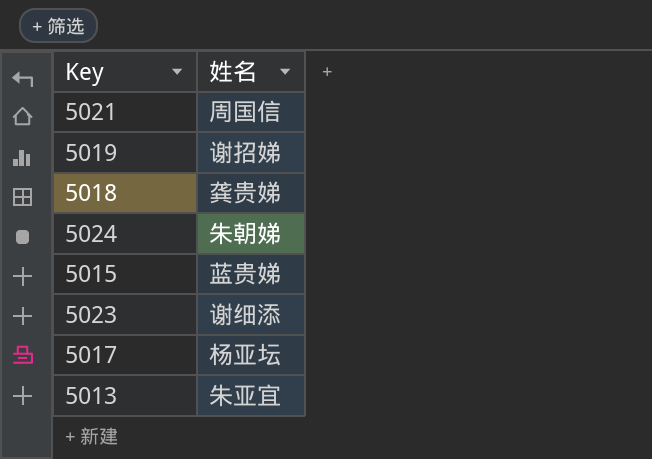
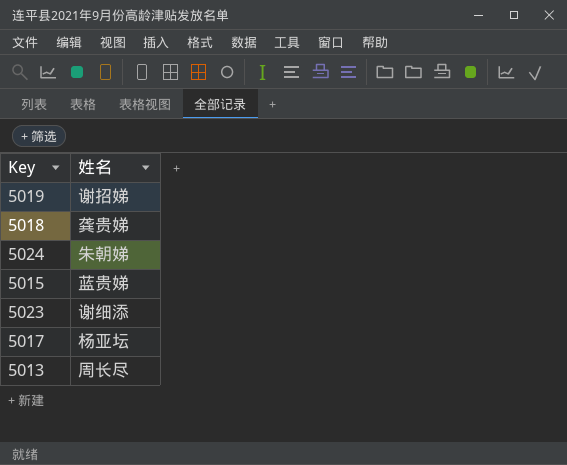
row 5021: 周国信 -> none
5013 | 姓名: 朱亚宜 -> 周长尽

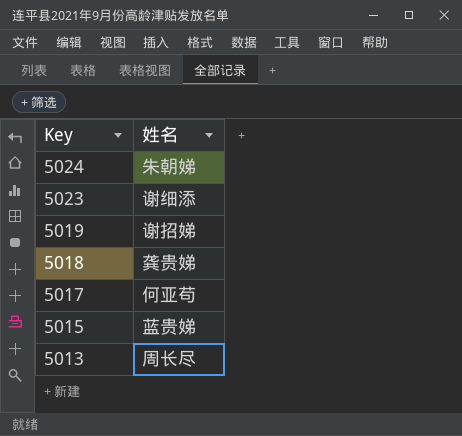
row order: none -> Key descending
5017 | 姓名: 杨亚坛 -> 何亚苟

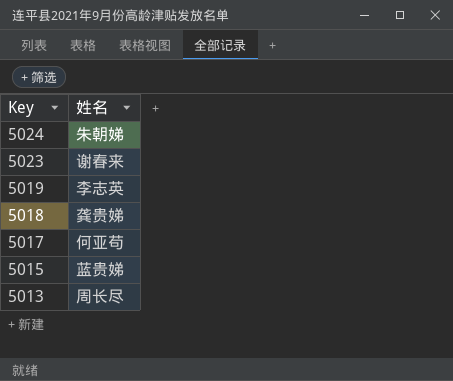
5023 | 姓名: 谢细添 -> 谢春来
5019 | 姓名: 谢招娣 -> 李志英

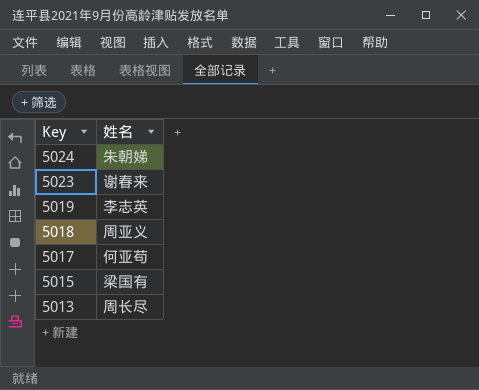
5018 | 姓名: 龚贵娣 -> 周亚义
5015 | 姓名: 蓝贵娣 -> 梁国有

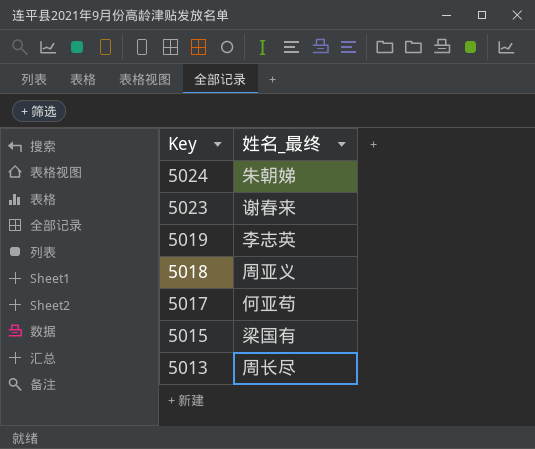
column name: 姓名 -> 姓名_最终

